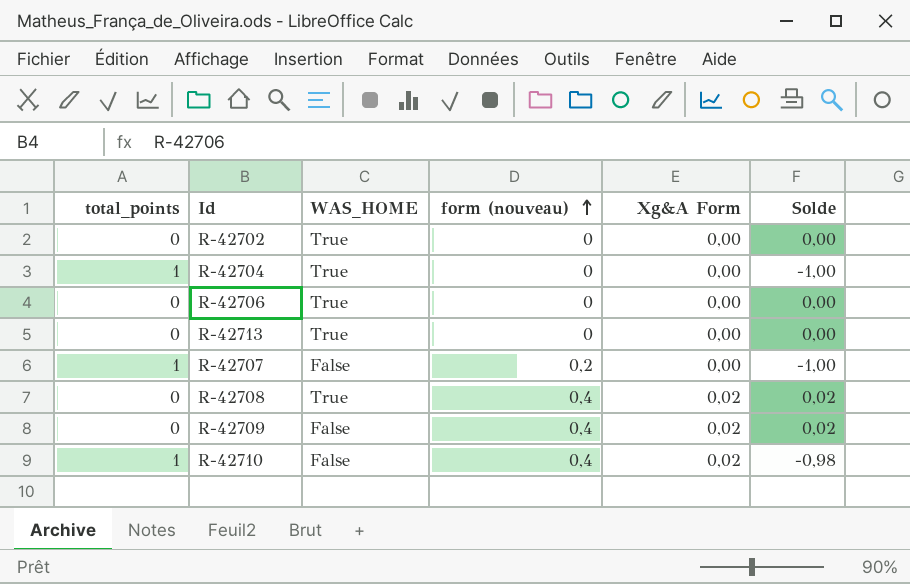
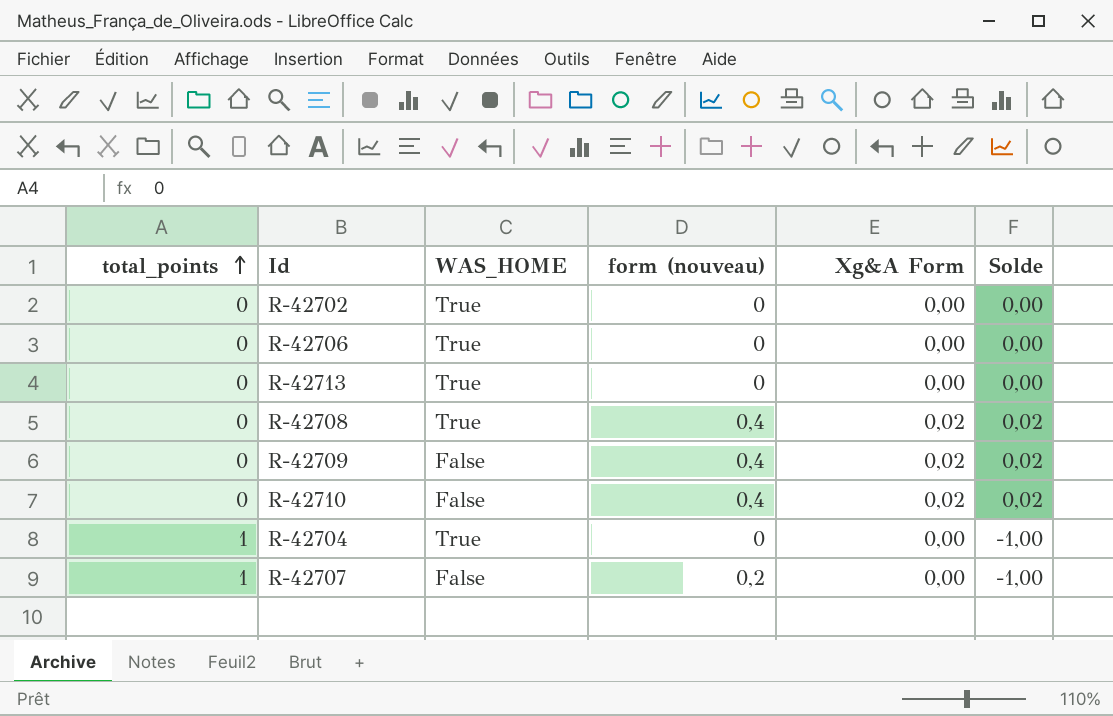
row order: form (nouveau) ascending -> total_points ascending
R-42710 | total_points: 1 -> 0
R-42710 | Solde: -0,98 -> 0,02

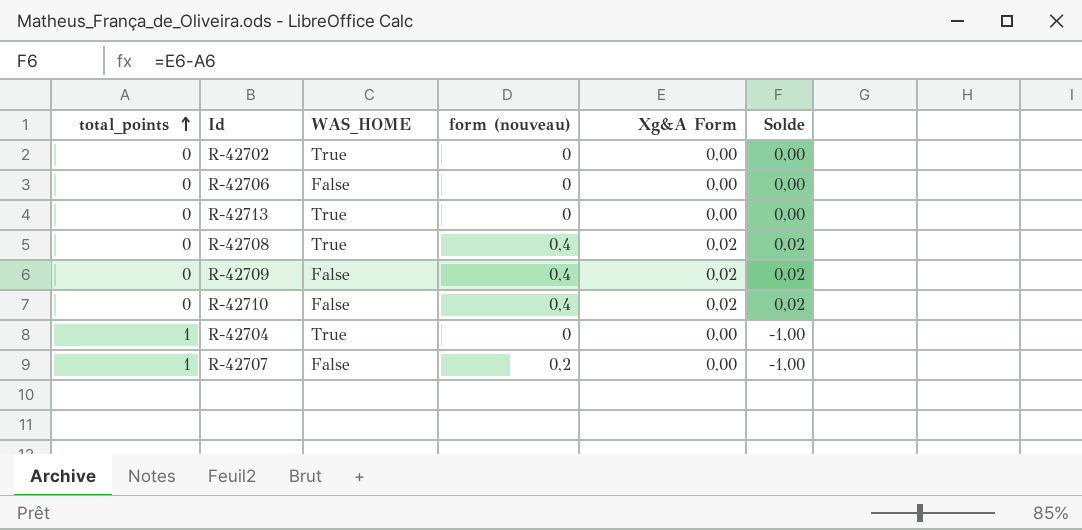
R-42706 | WAS_HOME: True -> False

